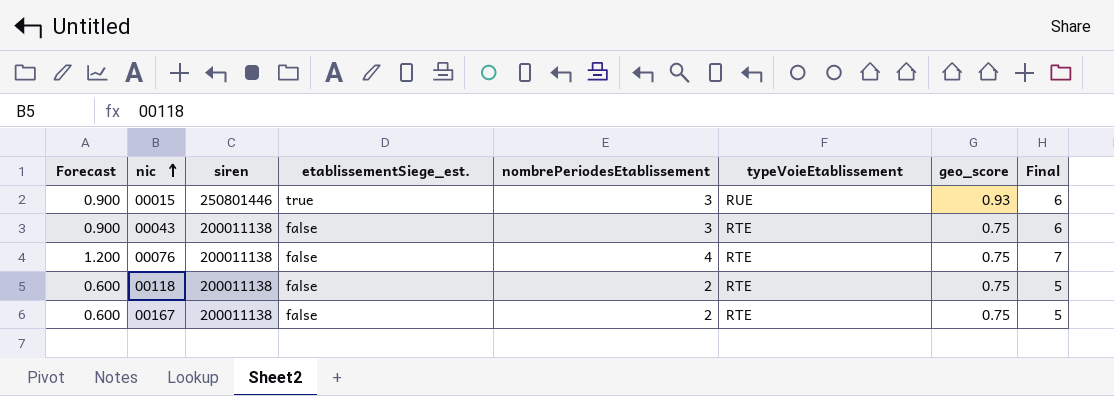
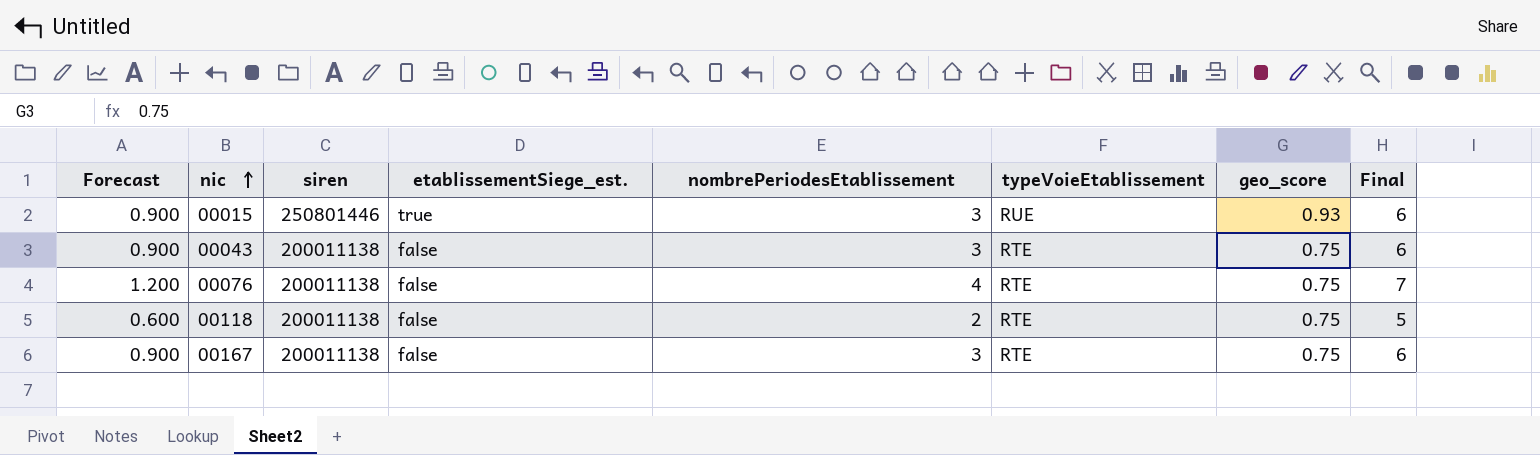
00167 | Forecast: 0.600 -> 0.900
00167 | nombrePeriodesEtablissement: 2 -> 3
00167 | Final: 5 -> 6

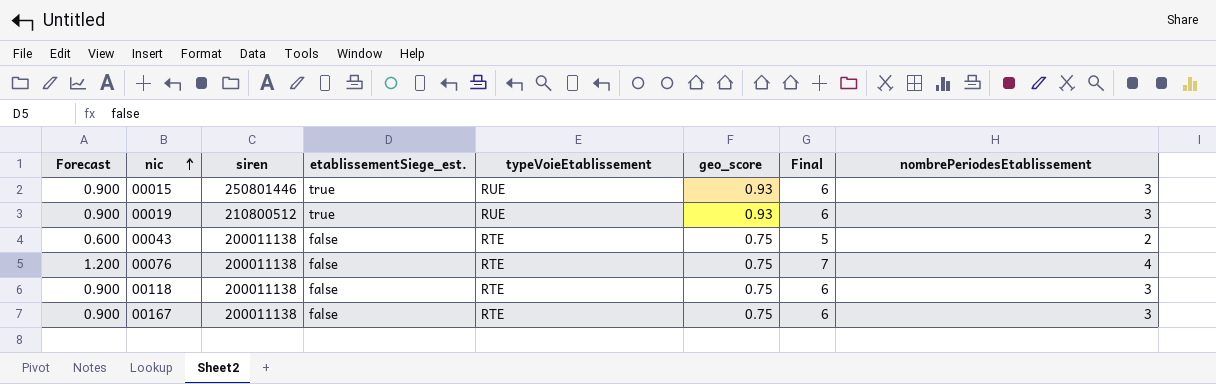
column nombrePeriodesEtablissement | position: 5 -> 8
row 00019: none -> 0.900 | 210800512 | true | RUE | 0.93 | 6 | 3
00043 | Forecast: 0.900 -> 0.600
00043 | Final: 6 -> 5
00043 | nombrePeriodesEtablissement: 3 -> 2
00118 | Forecast: 0.600 -> 0.900
00118 | Final: 5 -> 6
00118 | nombrePeriodesEtablissement: 2 -> 3

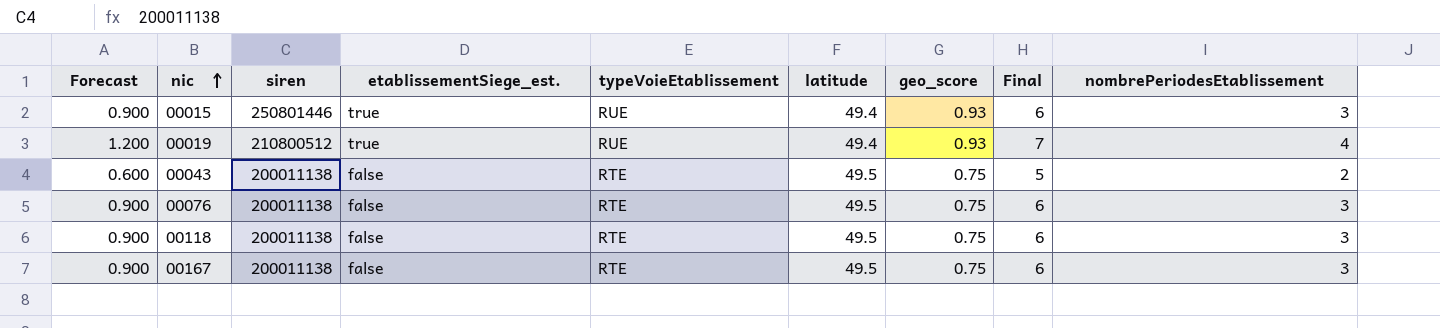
column latitude | position: none -> 6
00019 | Forecast: 0.900 -> 1.200
00019 | Final: 6 -> 7
00019 | nombrePeriodesEtablissement: 3 -> 4
00076 | Forecast: 1.200 -> 0.900
00076 | Final: 7 -> 6
00076 | nombrePeriodesEtablissement: 4 -> 3

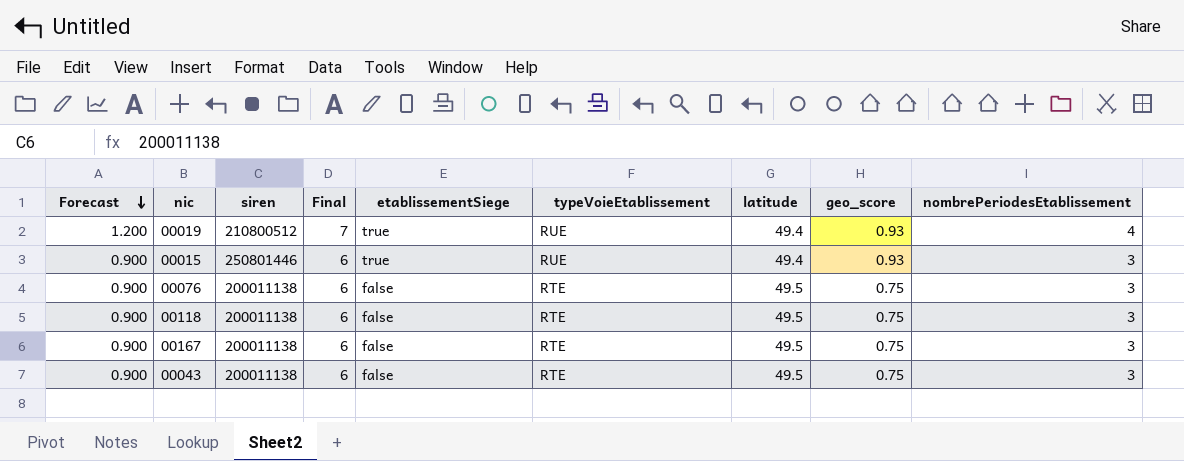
row order: nic ascending -> Forecast descending
column Final | position: 8 -> 4
column name: etablissementSiege_est. -> etablissementSiege
00043 | Forecast: 0.600 -> 0.900
00043 | Final: 5 -> 6
00043 | nombrePeriodesEtablissement: 2 -> 3

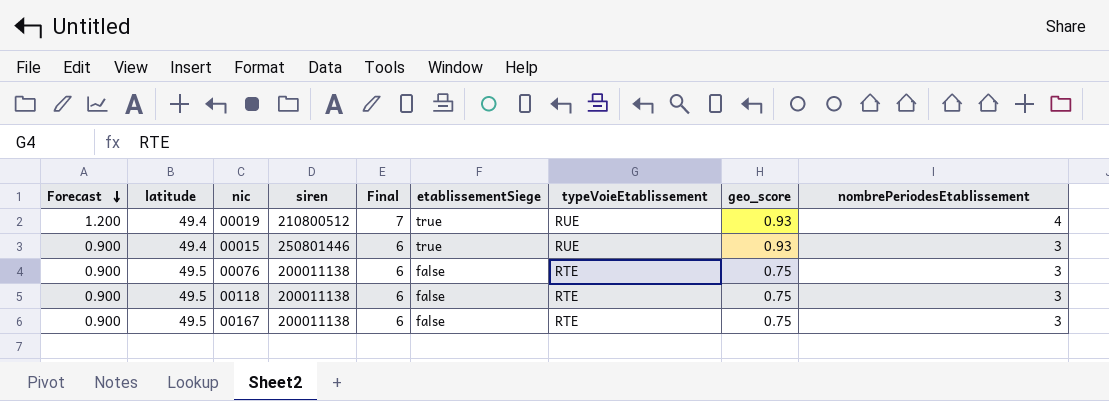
column latitude | position: 7 -> 2
row 00043: 0.900 | 200011138 | 6 | false | RTE | 49.5 | 0.75 | 3 -> none

